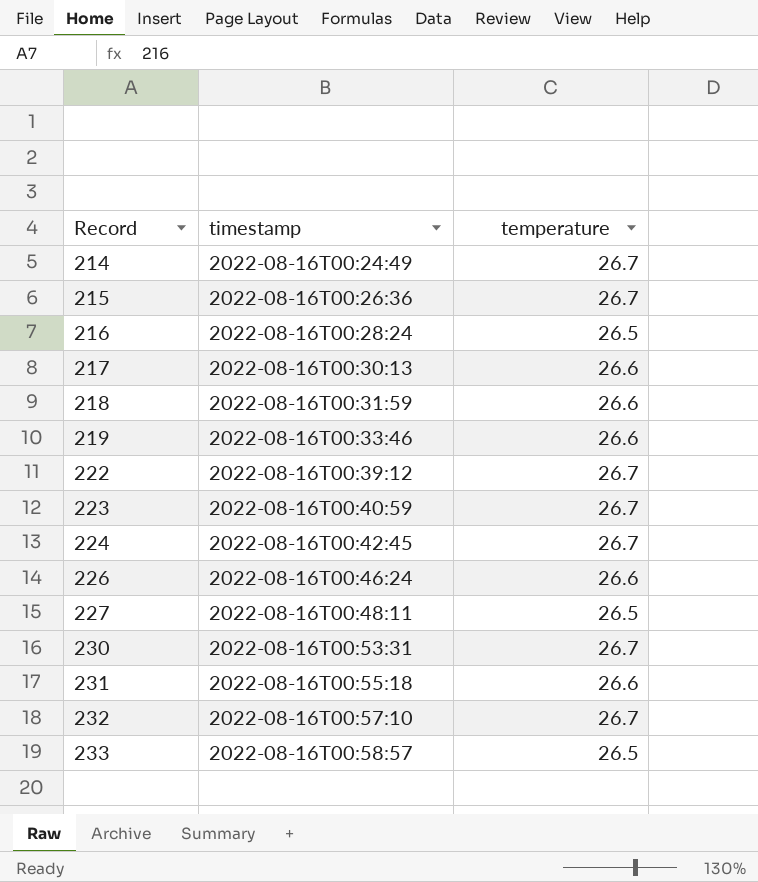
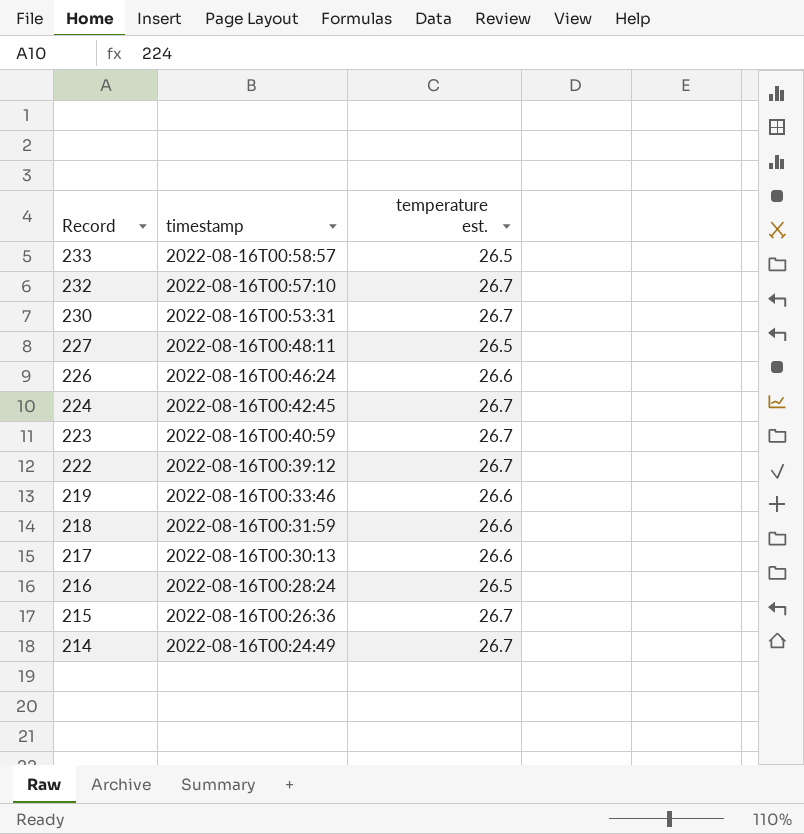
row order: Record ascending -> Record descending
column name: temperature -> temperature est.
row 231: 2022-08-16T00:55:18 | 26.6 -> none

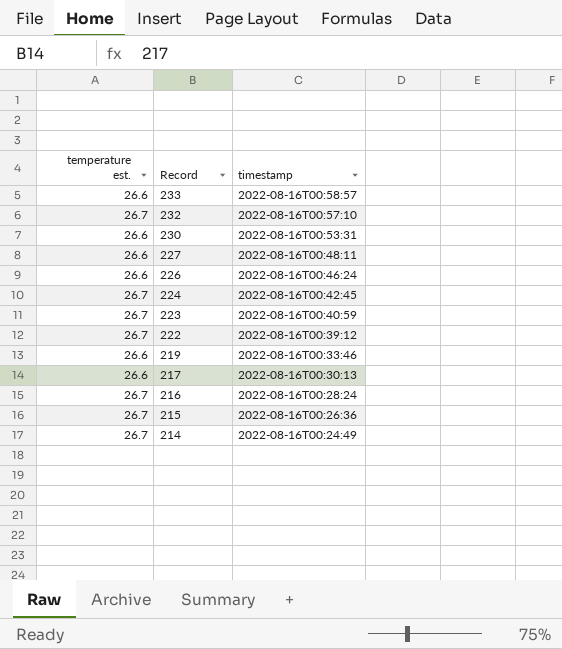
column temperature est. | position: 3 -> 1
row 218: 2022-08-16T00:31:59 | 26.6 -> none
233 | temperature est.: 26.5 -> 26.6
230 | temperature est.: 26.7 -> 26.6
227 | temperature est.: 26.5 -> 26.6
216 | temperature est.: 26.5 -> 26.7

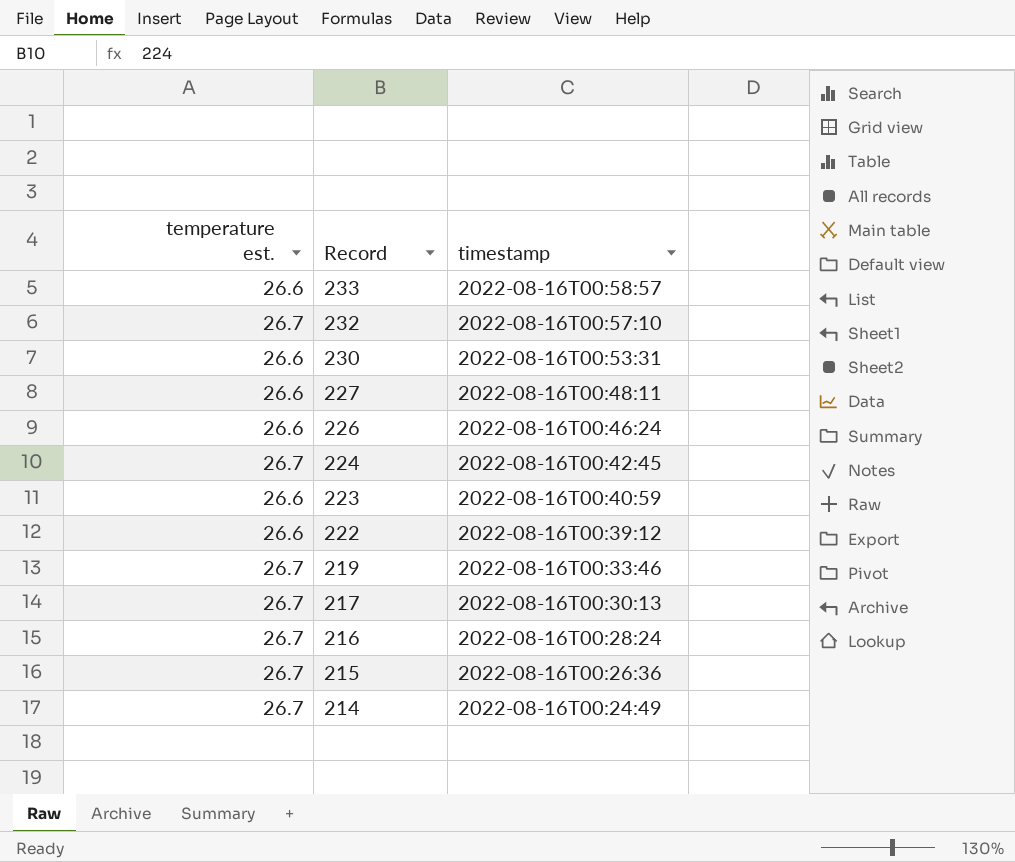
223 | temperature est.: 26.7 -> 26.6
222 | temperature est.: 26.7 -> 26.6
219 | temperature est.: 26.6 -> 26.7
217 | temperature est.: 26.6 -> 26.7

